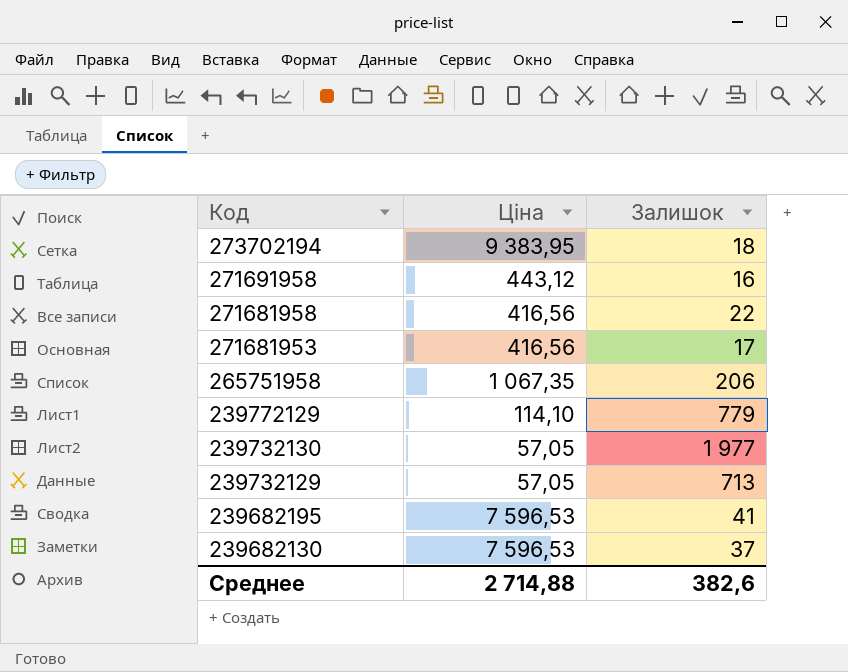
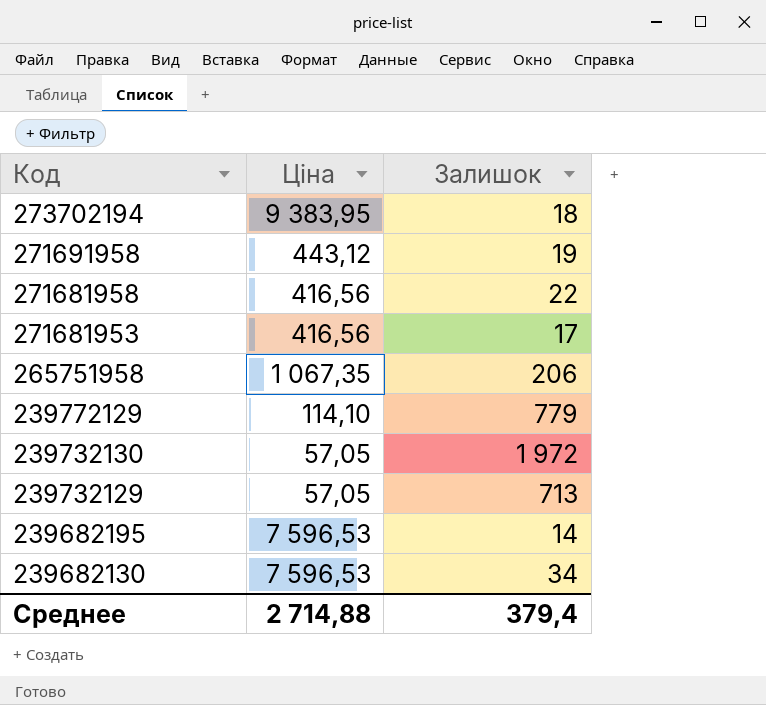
271691958 | Залишок: 16 -> 19
239732130 | Залишок: 1 977 -> 1 972
239682195 | Залишок: 41 -> 14
239682130 | Залишок: 37 -> 34
Среднее | Залишок: 382,6 -> 379,4

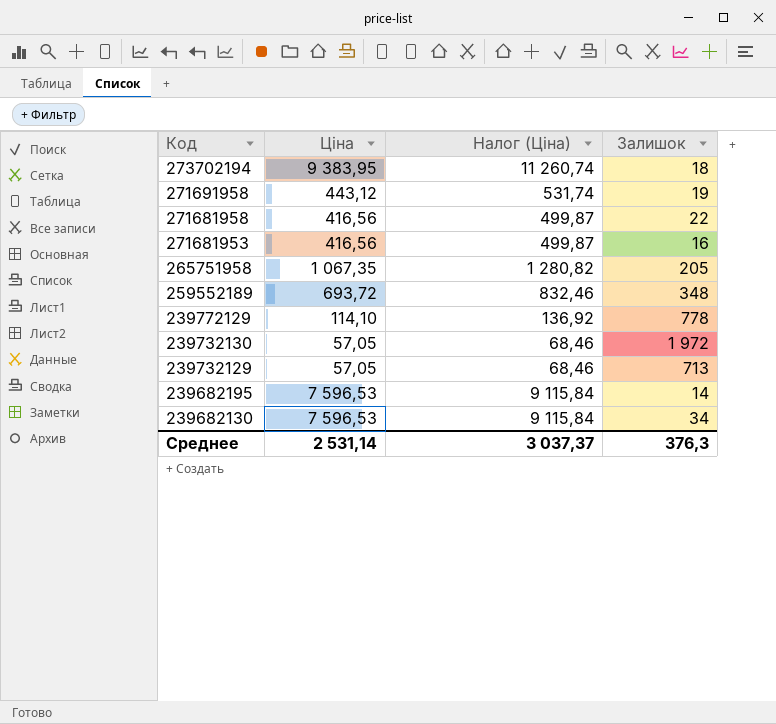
column Налог (Ціна) | formula: none -> [Ціна] * 1,2
271681953 | Залишок: 17 -> 16
265751958 | Залишок: 206 -> 205
row 259552189: none -> 693,72 | 832,46 | 348
239772129 | Залишок: 779 -> 778
Среднее | Ціна: 2 714,88 -> 2 531,14
Среднее | Залишок: 379,4 -> 376,3

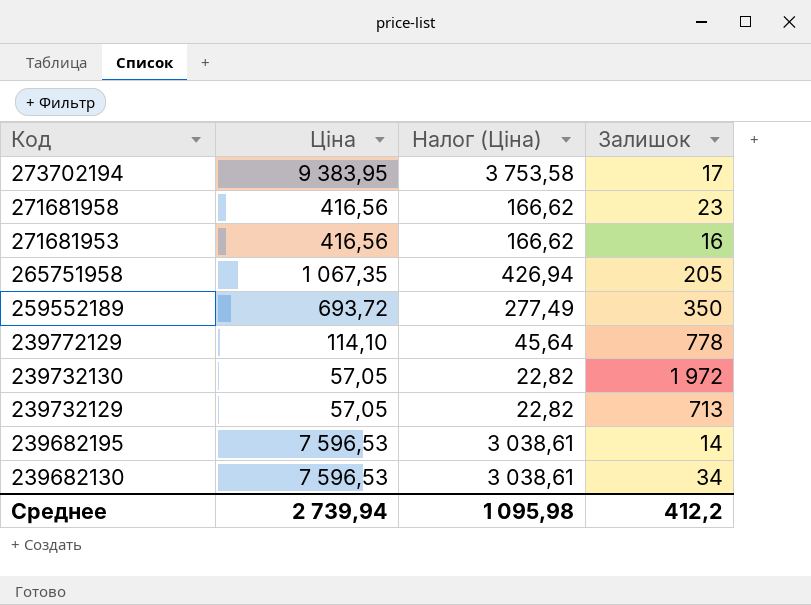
column Налог (Ціна) | formula: [Ціна] * 1,2 -> [Ціна] * 0,4
row 271691958: 443,12 | 531,74 | 19 -> none
273702194 | Залишок: 18 -> 17
271681958 | Залишок: 22 -> 23
259552189 | Залишок: 348 -> 350
Среднее | Ціна: 2 531,14 -> 2 739,94
Среднее | Налог (Ціна): 3 037,37 -> 1 095,98
Среднее | Залишок: 376,3 -> 412,2

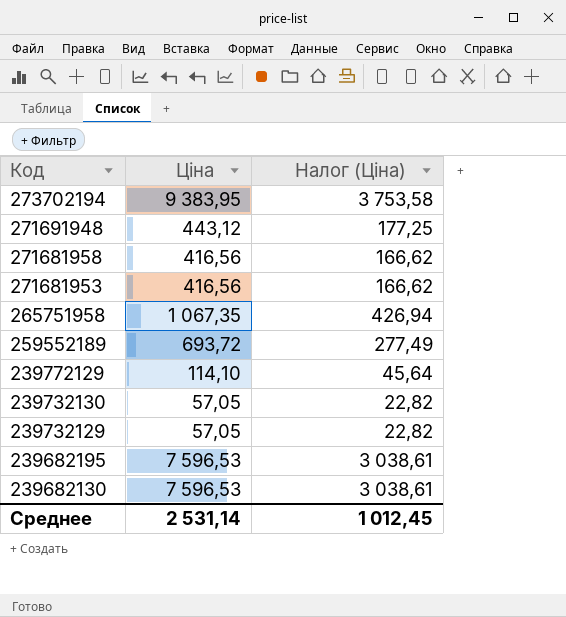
column Залишок | position: 4 -> none
row 271691948: none -> 443,12 | 177,25
Среднее | Ціна: 2 739,94 -> 2 531,14
Среднее | Налог (Ціна): 1 095,98 -> 1 012,45

